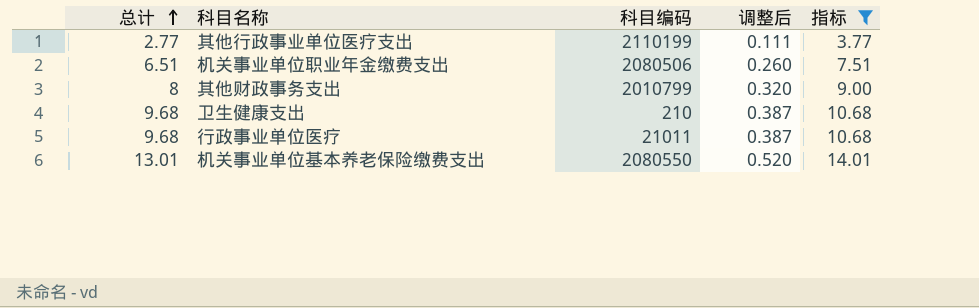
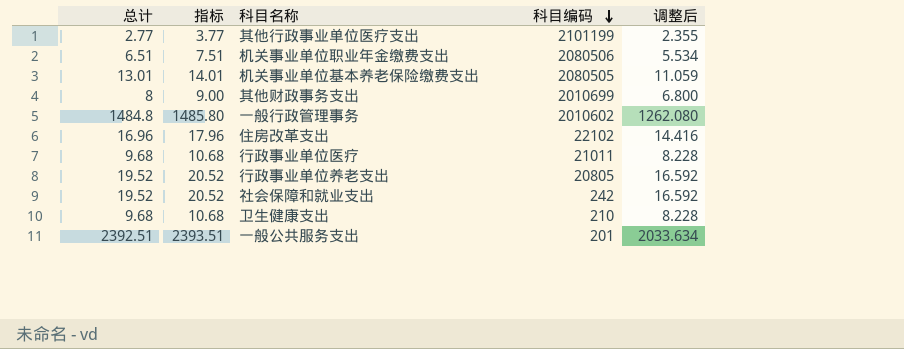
filter: 指标 <= 14.01 -> none
row order: 总计 ascending -> 科目编码 descending
column 指标 | position: 5 -> 2
column 调整后 | formula: [总计] * 0.04 -> [总计] * 0.85
其他行政事业单位医疗支出 | 科目编码: 2110199 -> 2101199
机关事业单位基本养老保险缴费支出 | 科目编码: 2080550 -> 2080505
其他财政事务支出 | 科目编码: 2010799 -> 2010699

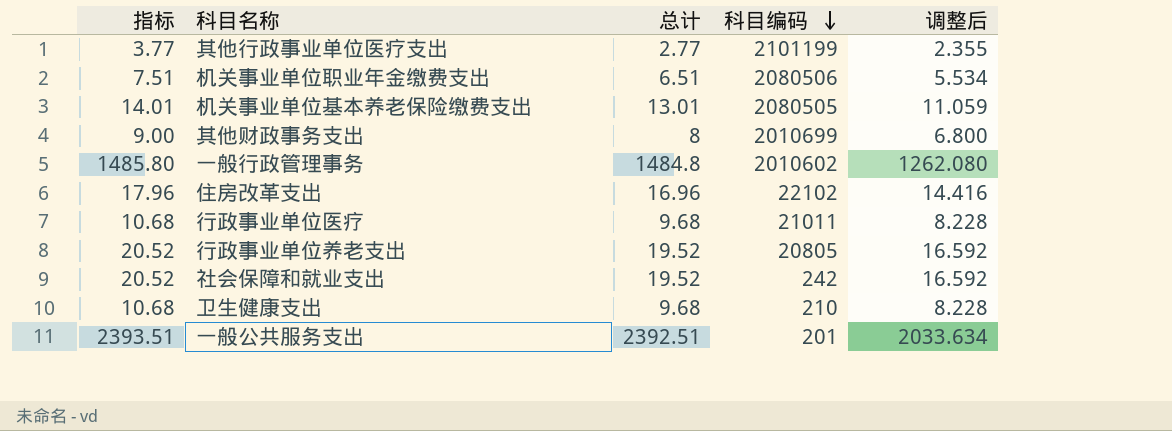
column 总计 | position: 1 -> 3

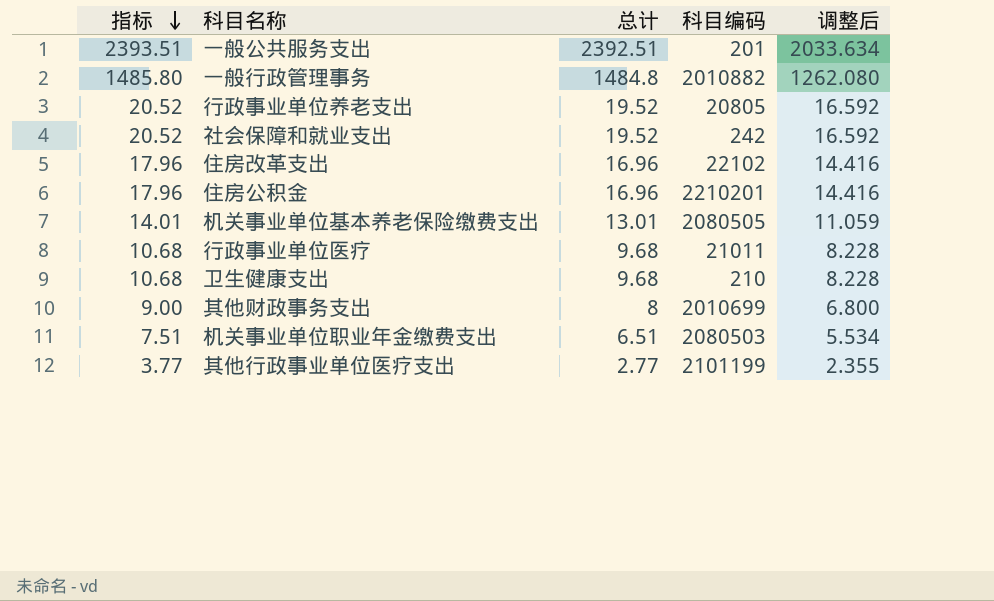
row order: 科目编码 descending -> 指标 descending
一般行政管理事务 | 科目编码: 2010602 -> 2010882
row 住房公积金: none -> 17.96 | 16.96 | 2210201 | 14.416
机关事业单位职业年金缴费支出 | 科目编码: 2080506 -> 2080503

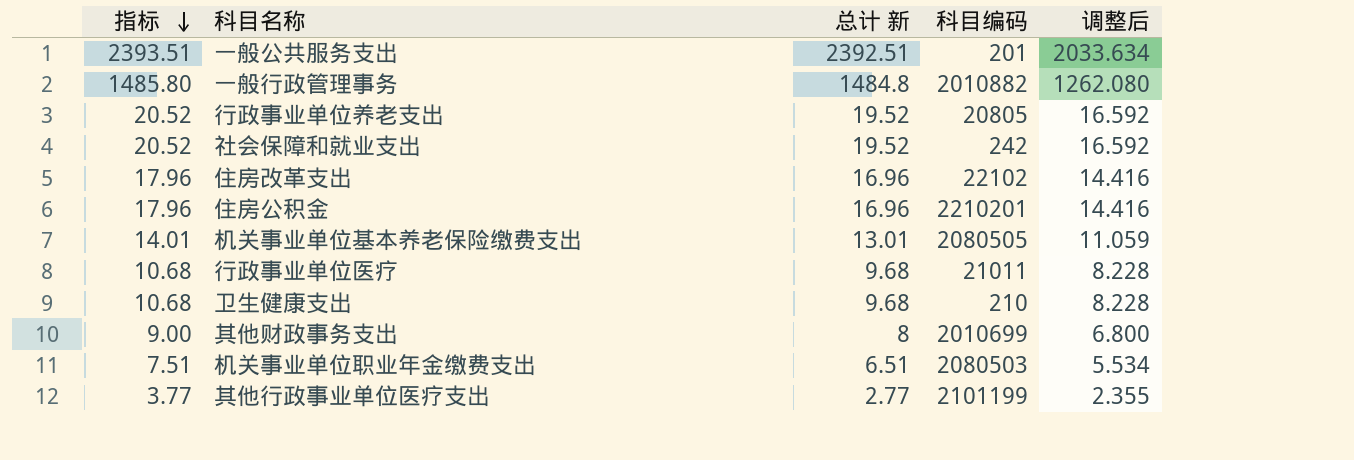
column name: 总计 -> 总计 新

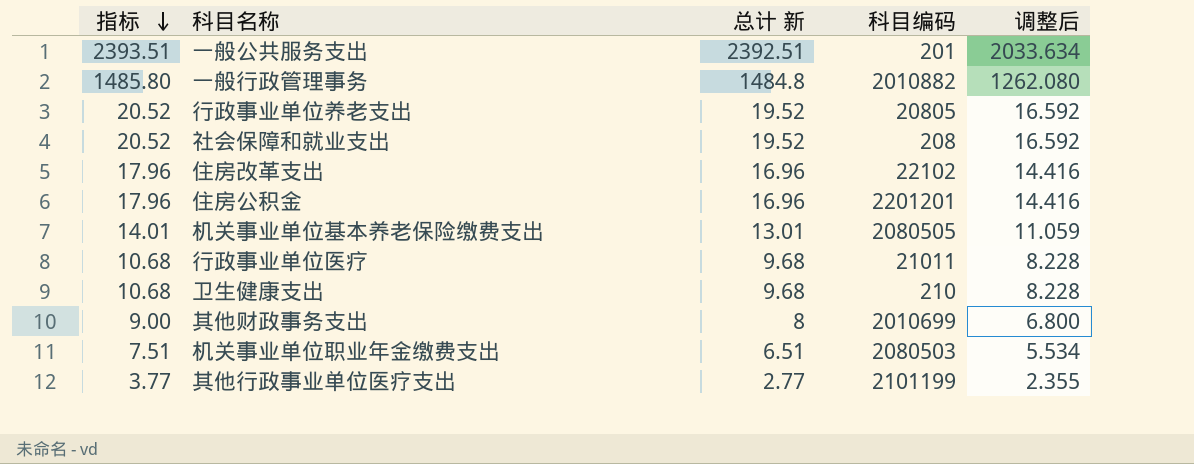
社会保障和就业支出 | 科目编码: 242 -> 208
住房公积金 | 科目编码: 2210201 -> 2201201

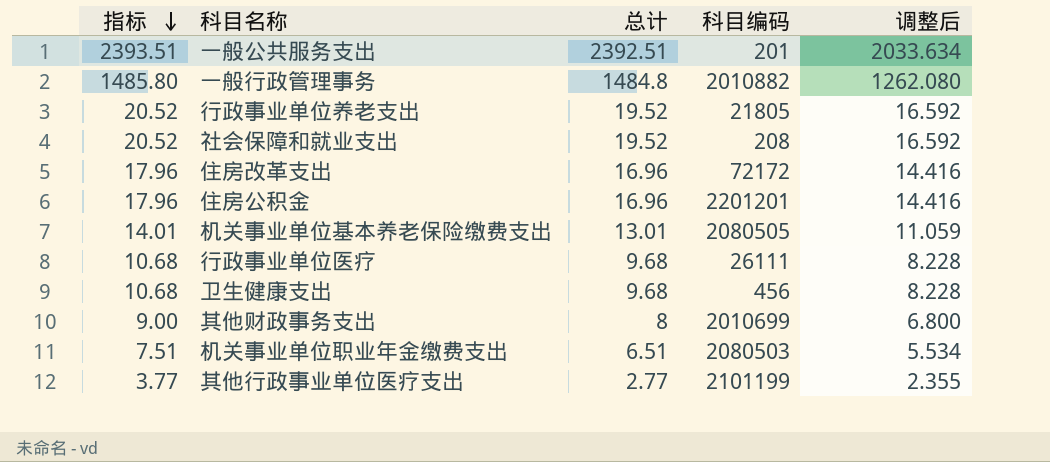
column name: 总计 新 -> 总计
行政事业单位养老支出 | 科目编码: 20805 -> 21805
住房改革支出 | 科目编码: 22102 -> 72172
行政事业单位医疗 | 科目编码: 21011 -> 26111
卫生健康支出 | 科目编码: 210 -> 456

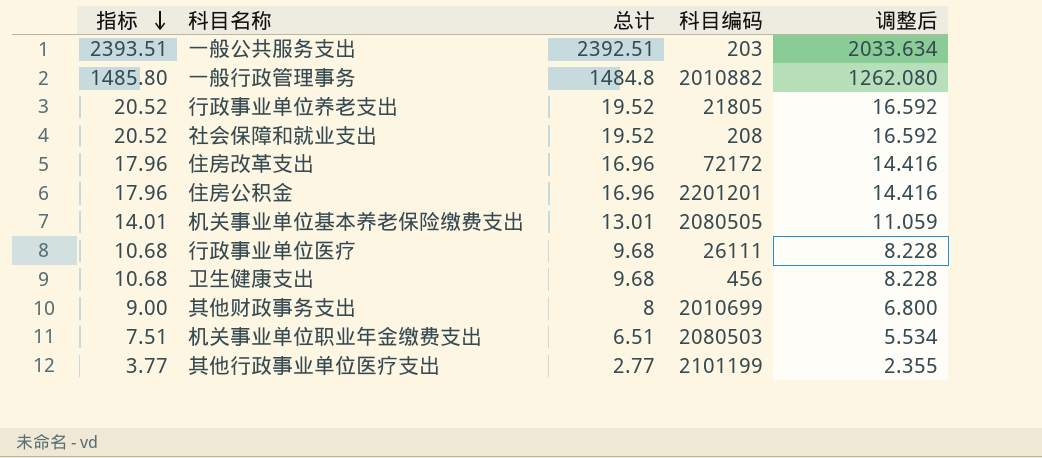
一般公共服务支出 | 科目编码: 201 -> 203

